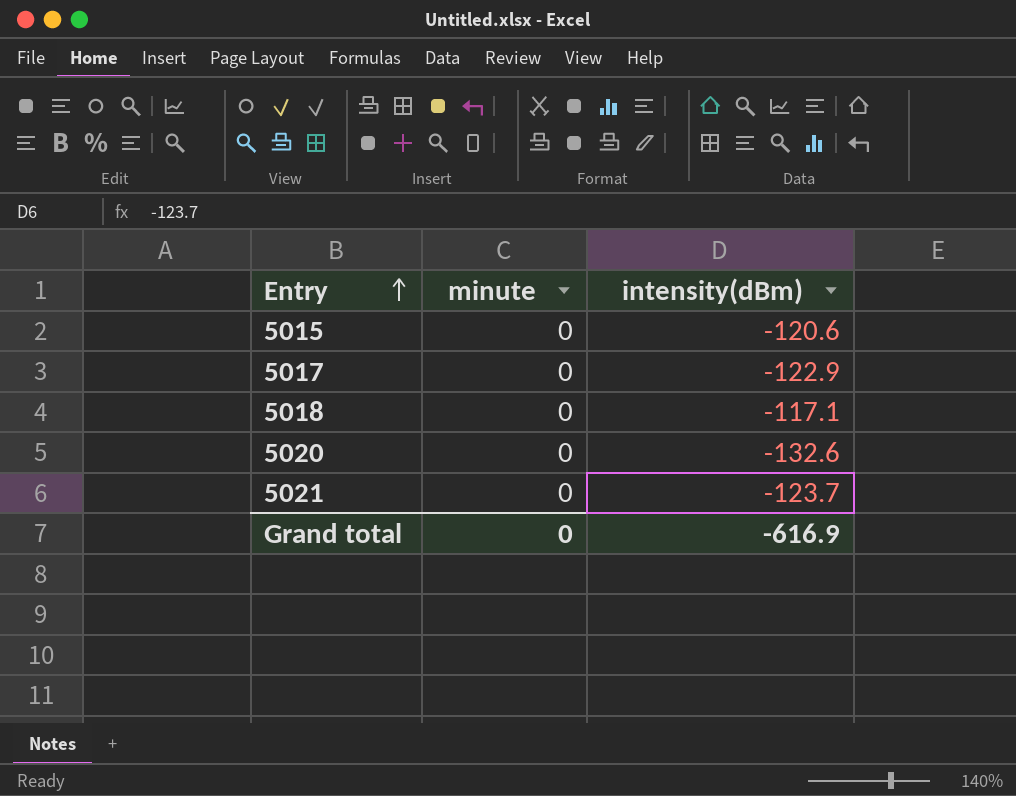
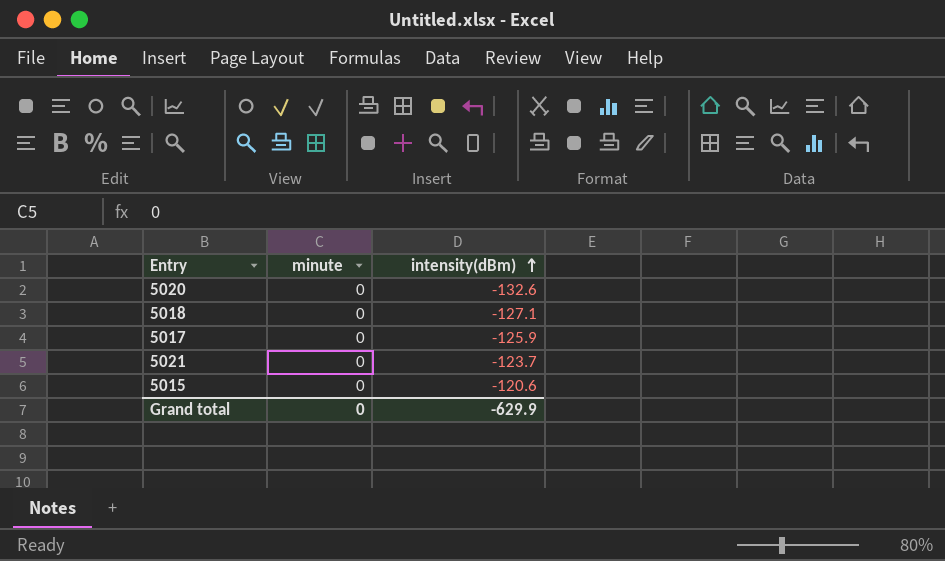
row order: Entry ascending -> intensity(dBm) ascending
5018 | intensity(dBm): -117.1 -> -127.1
5017 | intensity(dBm): -122.9 -> -125.9
Grand total | intensity(dBm): -616.9 -> -629.9

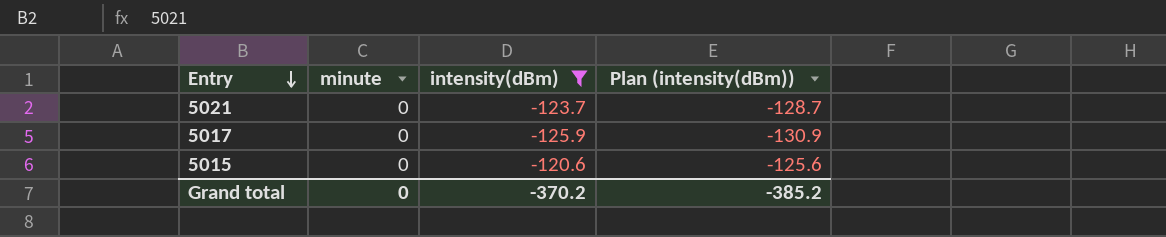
filter: none -> intensity(dBm) >= -125.9
row order: intensity(dBm) ascending -> Entry descending
column Plan (intensity(dBm)) | formula: none -> [intensity(dBm)] - 5
Grand total | intensity(dBm): -629.9 -> -370.2

